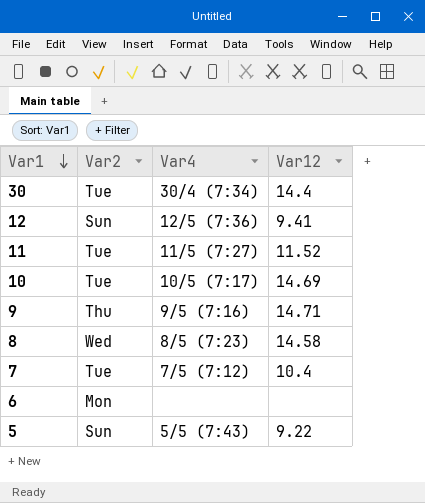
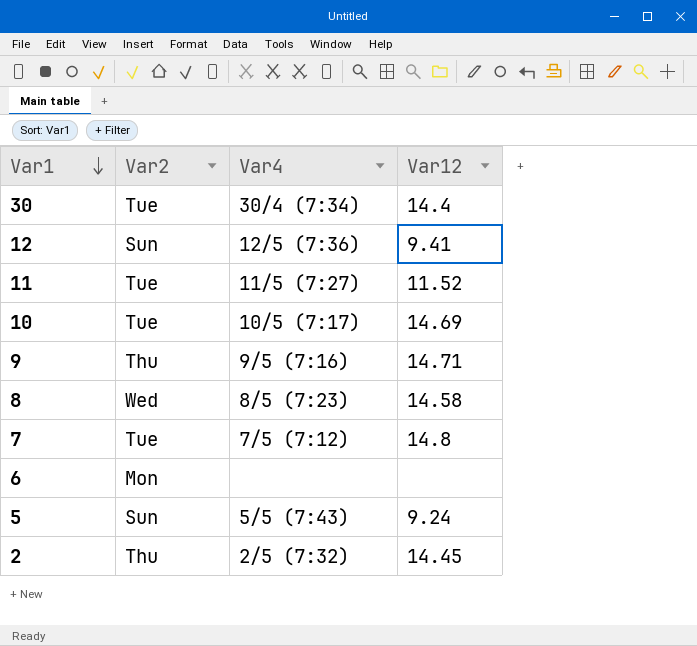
7 | Var12: 10.4 -> 14.8
5 | Var12: 9.22 -> 9.24
row 2: none -> Thu | 2/5 (7:32) | 14.45

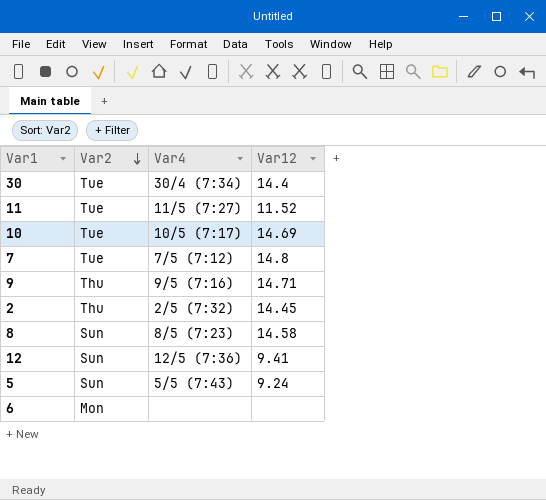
row order: Var1 descending -> Var2 descending
8 | Var2: Wed -> Sun

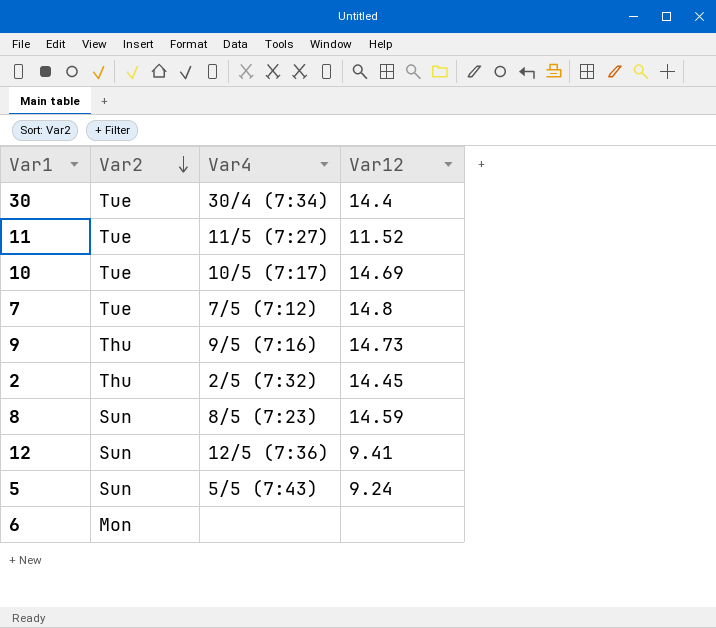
9 | Var12: 14.71 -> 14.73
8 | Var12: 14.58 -> 14.59

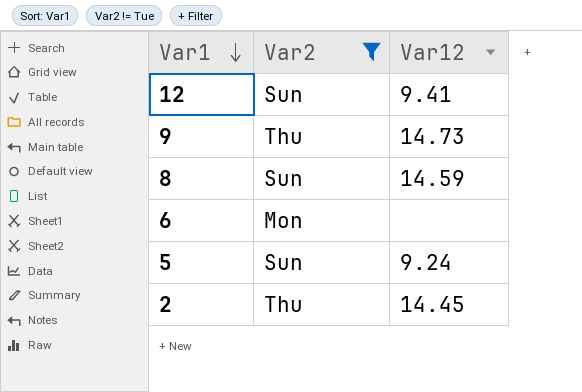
filter: none -> Var2 != Tue
row order: Var2 descending -> Var1 descending
column Var4 | position: 3 -> none

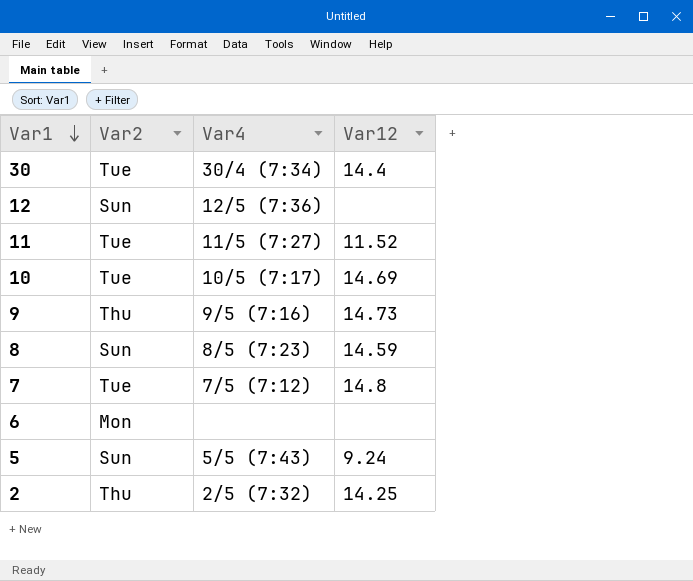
filter: Var2 != Tue -> none
column Var4 | position: none -> 3
12 | Var12: 9.41 -> none
2 | Var12: 14.45 -> 14.25

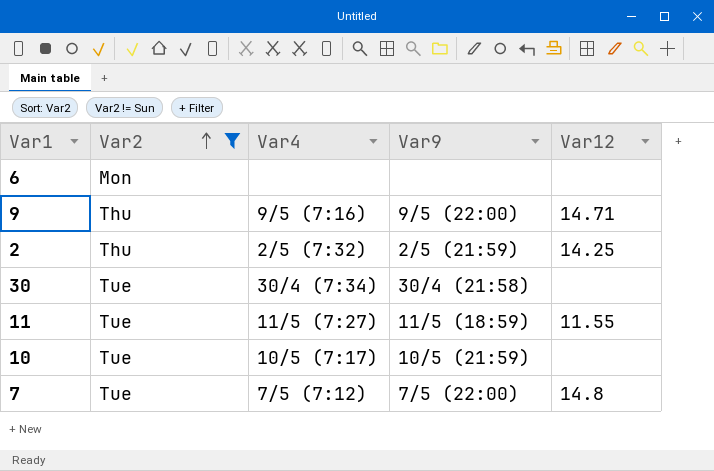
filter: none -> Var2 != Sun
row order: Var1 descending -> Var2 ascending
column Var9 | position: none -> 4
9 | Var12: 14.73 -> 14.71
30 | Var12: 14.4 -> none
11 | Var12: 11.52 -> 11.55
10 | Var12: 14.69 -> none

